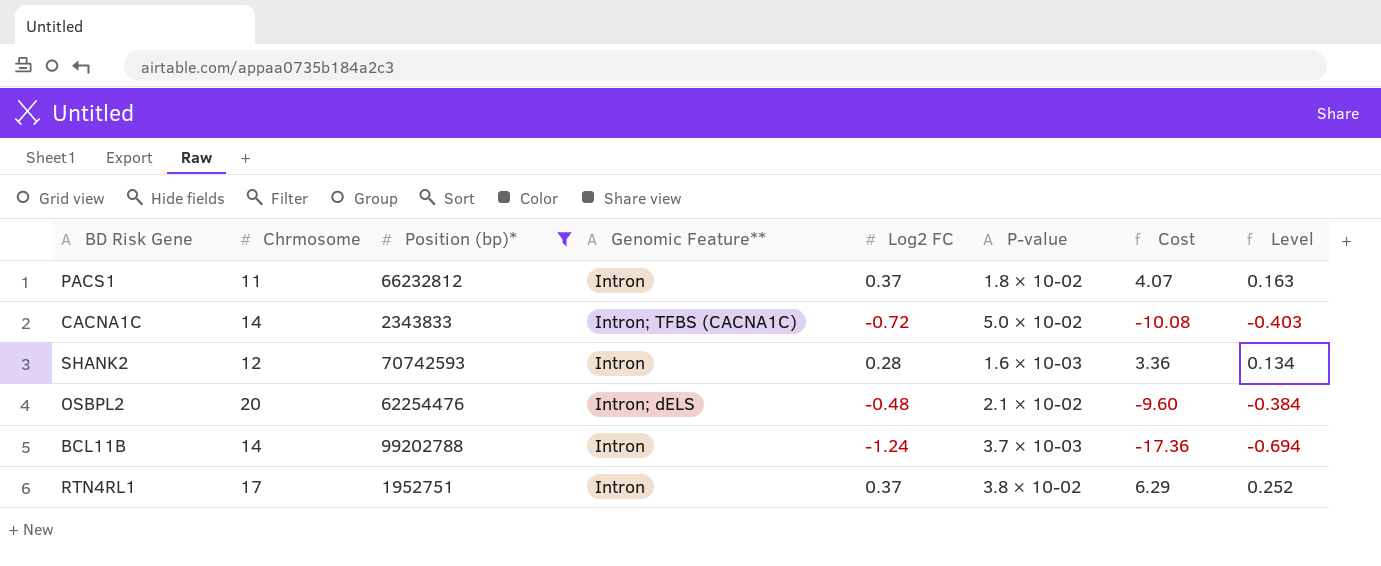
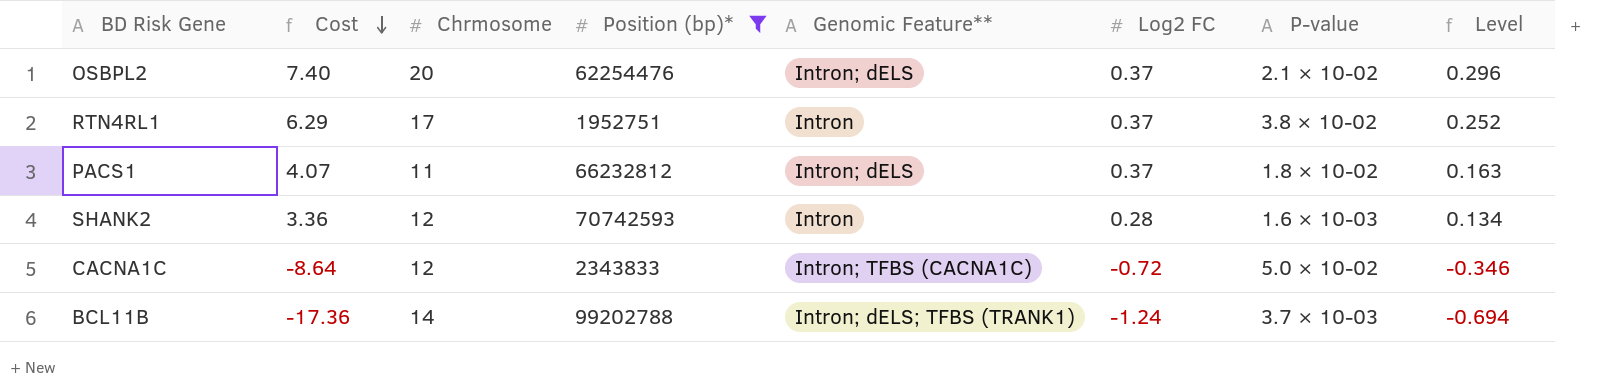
row order: none -> Cost descending
column Cost | position: 7 -> 2
OSBPL2 | Cost: -9.60 -> 7.40
OSBPL2 | Log2 FC: -0.48 -> 0.37
OSBPL2 | Level: -0.384 -> 0.296
PACS1 | Genomic Feature**: Intron -> Intron; dELS
CACNA1C | Cost: -10.08 -> -8.64
CACNA1C | Chrmosome: 14 -> 12
CACNA1C | Level: -0.403 -> -0.346
BCL11B | Genomic Feature**: Intron -> Intron; dELS; TFBS (TRANK1)

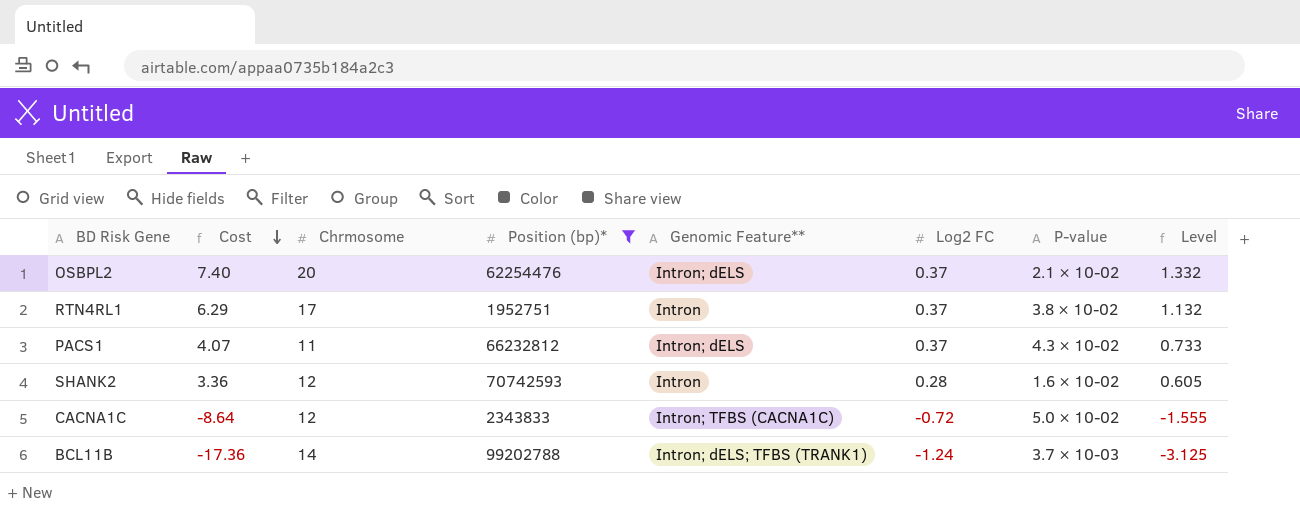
column Level | formula: [Cost] * 0.04 -> [Cost] * 0.18
PACS1 | P-value: 1.8 × 10-02 -> 4.3 × 10-02
SHANK2 | P-value: 1.6 × 10-03 -> 1.6 × 10-02

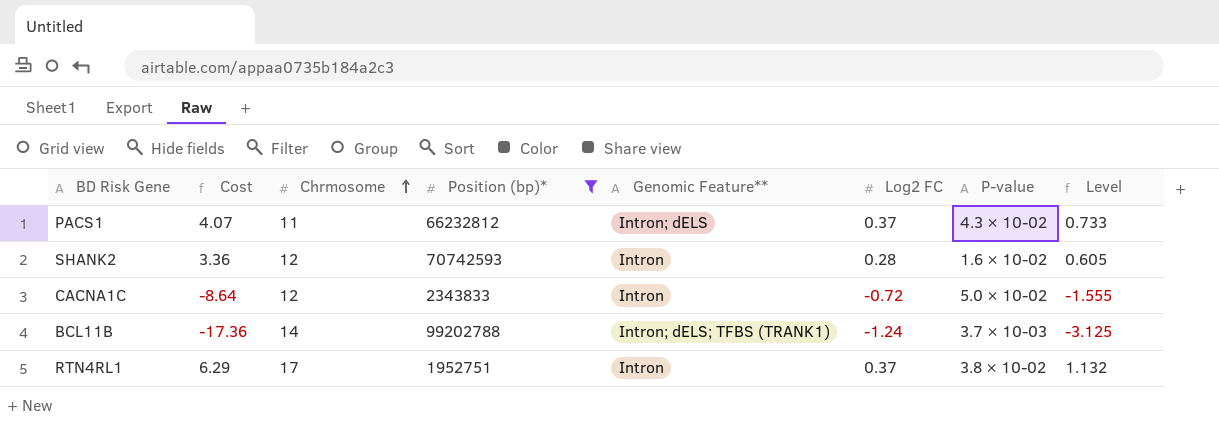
row order: Cost descending -> Chrmosome ascending
row OSBPL2: 7.40 | 20 | 62254476 | Intron; dELS | 0.37 | 2.1 × 10-02 | 1.332 -> none
CACNA1C | Genomic Feature**: Intron; TFBS (CACNA1C) -> Intron

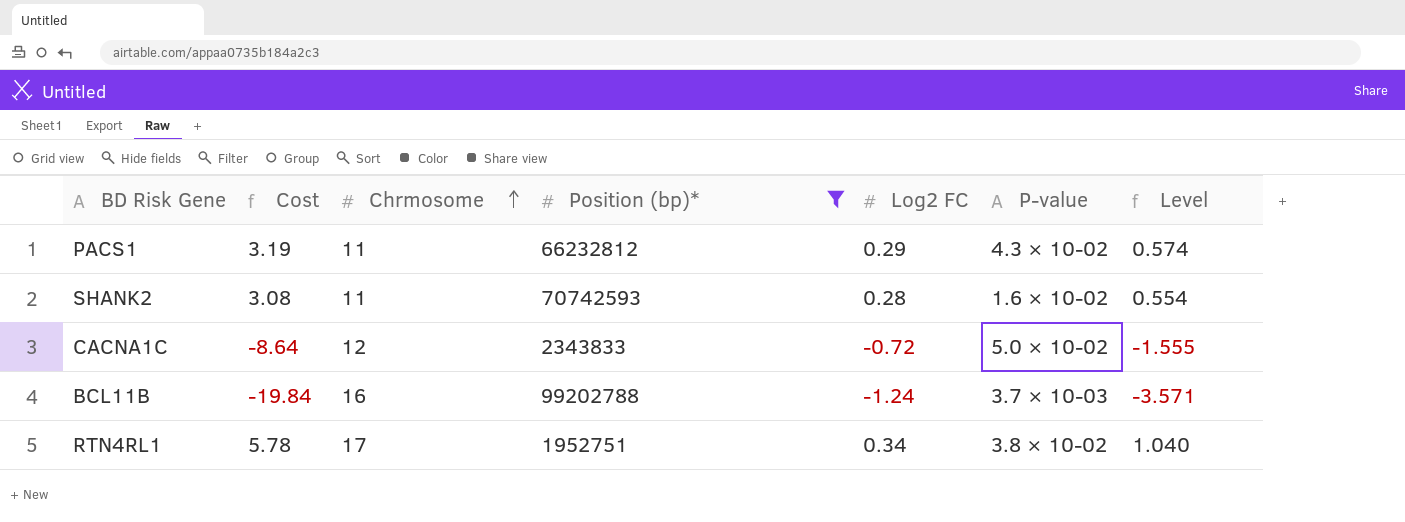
column Genomic Feature** | position: 5 -> none
PACS1 | Cost: 4.07 -> 3.19
PACS1 | Log2 FC: 0.37 -> 0.29
PACS1 | Level: 0.733 -> 0.574
SHANK2 | Cost: 3.36 -> 3.08
SHANK2 | Chrmosome: 12 -> 11
SHANK2 | Level: 0.605 -> 0.554
BCL11B | Cost: -17.36 -> -19.84
BCL11B | Chrmosome: 14 -> 16
BCL11B | Level: -3.125 -> -3.571
RTN4RL1 | Cost: 6.29 -> 5.78
RTN4RL1 | Log2 FC: 0.37 -> 0.34
RTN4RL1 | Level: 1.132 -> 1.040

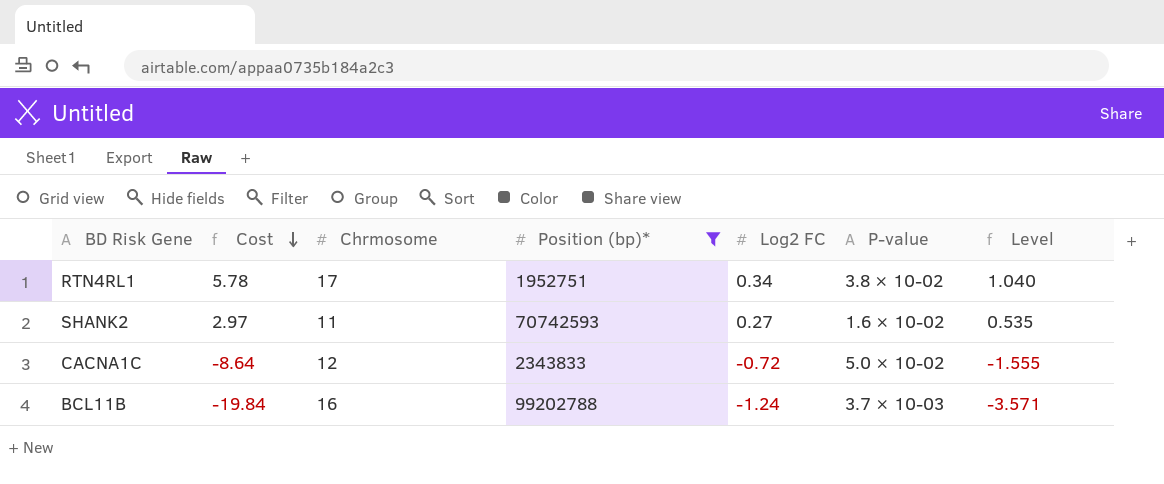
row order: Chrmosome ascending -> Cost descending
row PACS1: 3.19 | 11 | 66232812 | 0.29 | 4.3 × 10-02 | 0.574 -> none
SHANK2 | Cost: 3.08 -> 2.97
SHANK2 | Log2 FC: 0.28 -> 0.27
SHANK2 | Level: 0.554 -> 0.535

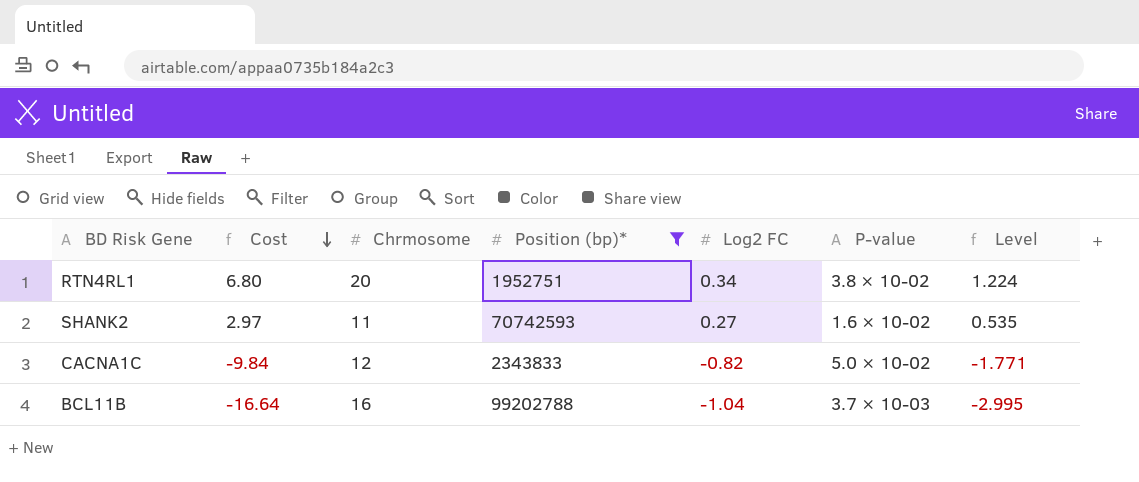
RTN4RL1 | Cost: 5.78 -> 6.80
RTN4RL1 | Chrmosome: 17 -> 20
RTN4RL1 | Level: 1.040 -> 1.224
CACNA1C | Cost: -8.64 -> -9.84
CACNA1C | Log2 FC: -0.72 -> -0.82
CACNA1C | Level: -1.555 -> -1.771
BCL11B | Cost: -19.84 -> -16.64
BCL11B | Log2 FC: -1.24 -> -1.04
BCL11B | Level: -3.571 -> -2.995

